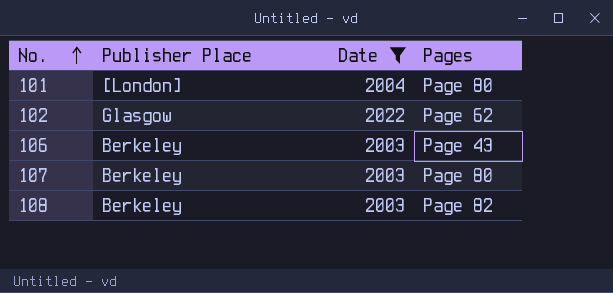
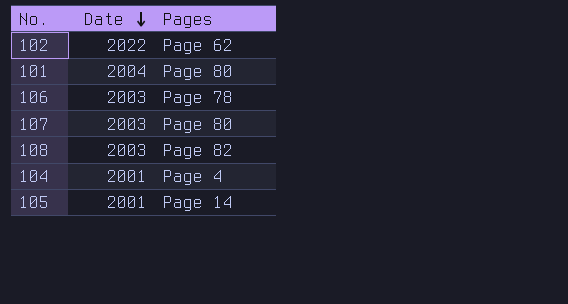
filter: Date != 2001 -> none
row order: No. ascending -> Date descending
column Publisher Place | position: 2 -> none
106 | Pages: Page 43 -> Page 78

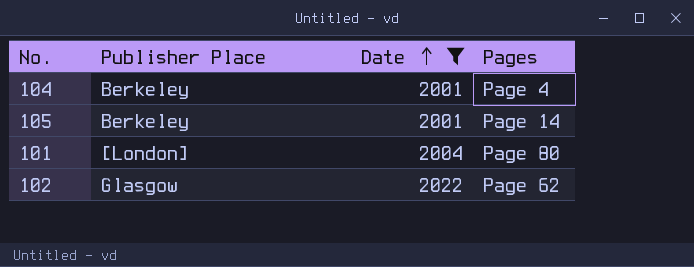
filter: none -> Date != 2003
row order: Date descending -> Date ascending
column Publisher Place | position: none -> 2

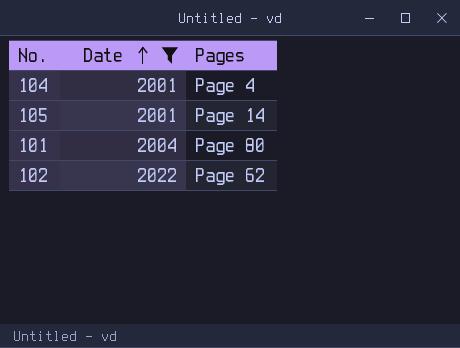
column Publisher Place | position: 2 -> none

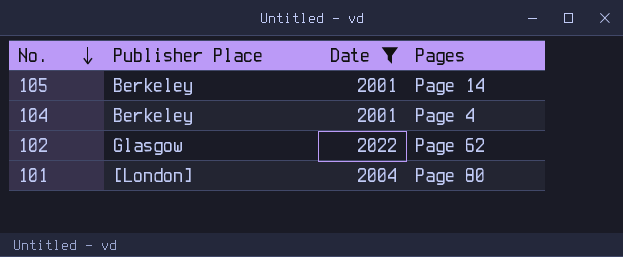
row order: Date ascending -> No. descending
column Publisher Place | position: none -> 2

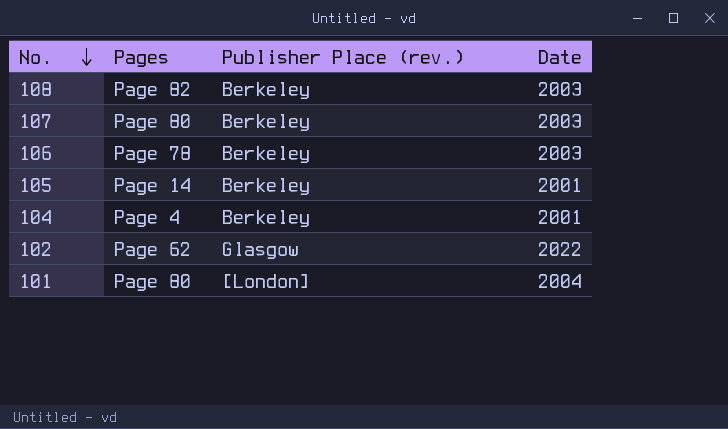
filter: Date != 2003 -> none
column Pages | position: 4 -> 2
column name: Publisher Place -> Publisher Place (rev.)

